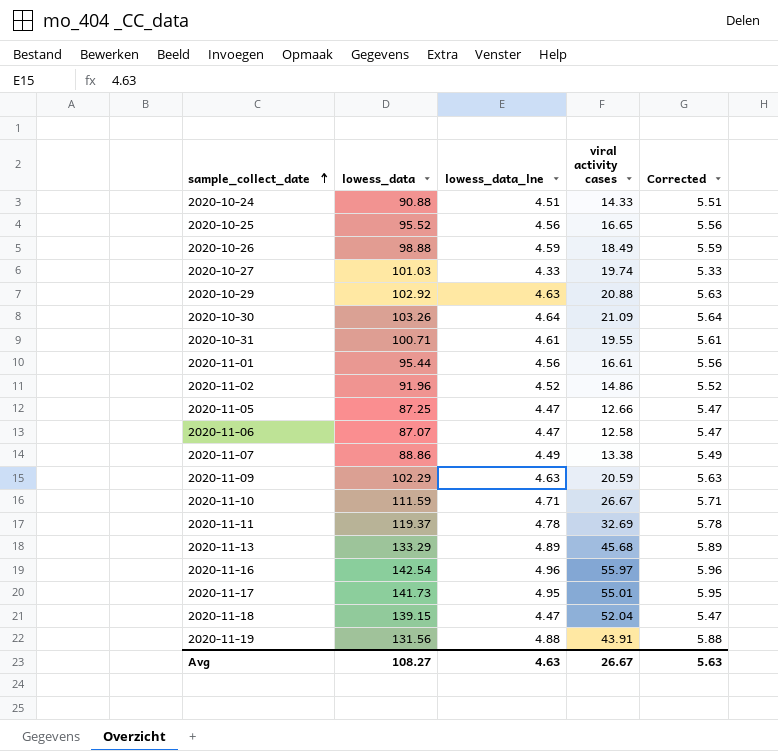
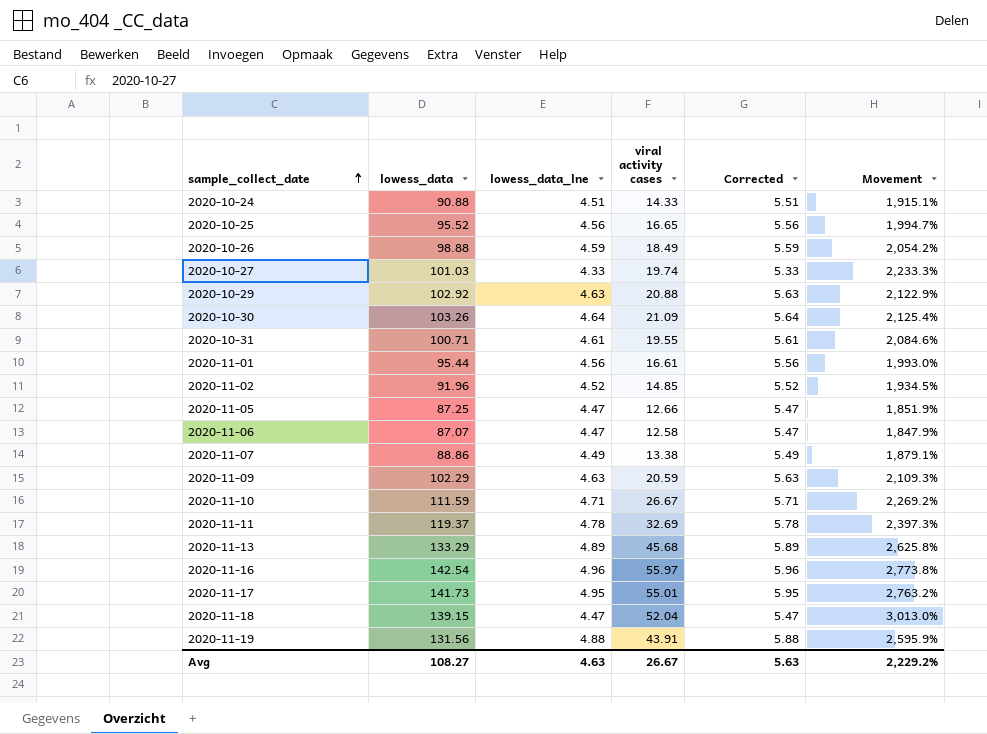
column Movement | formula: none -> ([lowess_data] - [lowess_data_lne]) / [lowess_data_lne]
2020-11-02 | viral activity cases: 14.86 -> 14.85

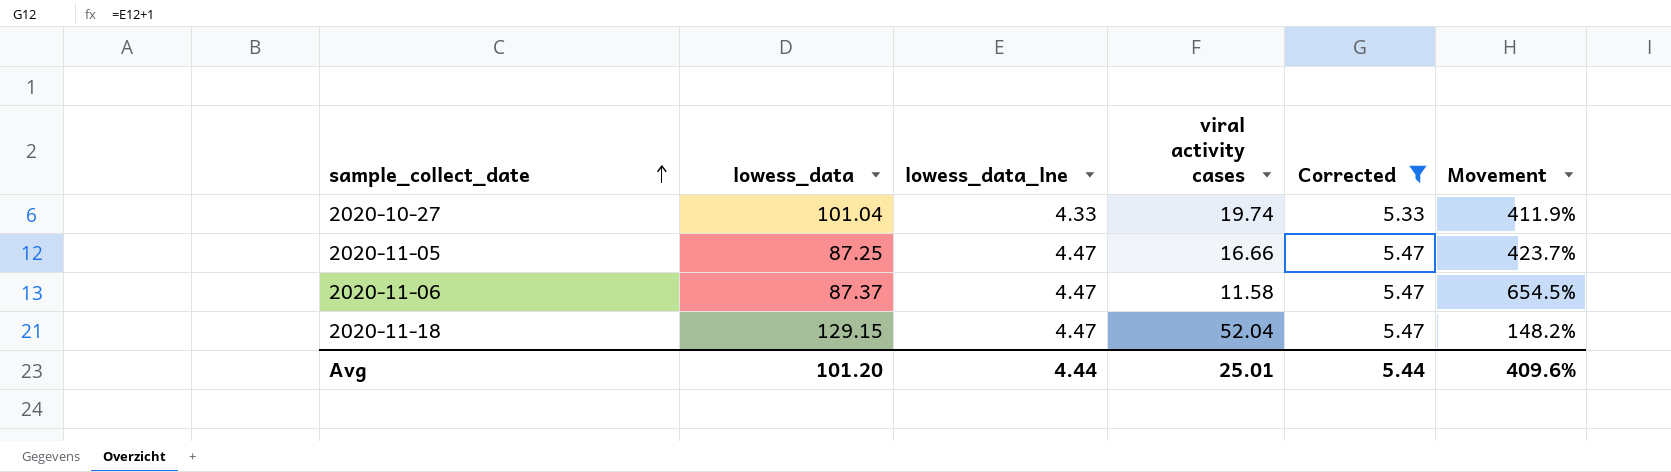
filter: none -> Corrected <= 5.47
column Movement | formula: ([lowess_data] - [lowess_data_lne]) / [lowess_data_lne] -> ([lowess_data] - [viral activity cases]) / [viral activity cases]
2020-10-27 | lowess_data: 101.03 -> 101.04
2020-11-05 | viral activity cases: 12.66 -> 16.66
2020-11-06 | lowess_data: 87.07 -> 87.37
2020-11-06 | viral activity cases: 12.58 -> 11.58
2020-11-18 | lowess_data: 139.15 -> 129.15
Avg | lowess_data: 108.27 -> 101.20
Avg | lowess_data_lne: 4.63 -> 4.44
Avg | viral activity cases: 26.67 -> 25.01
Avg | Corrected: 5.63 -> 5.44
Avg | Movement: 2,229.2% -> 409.6%

